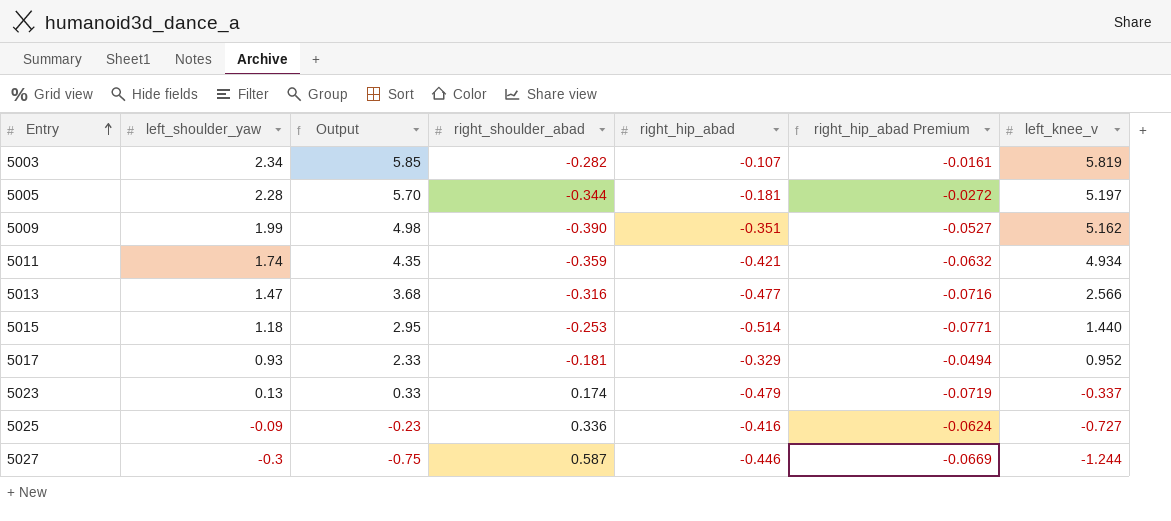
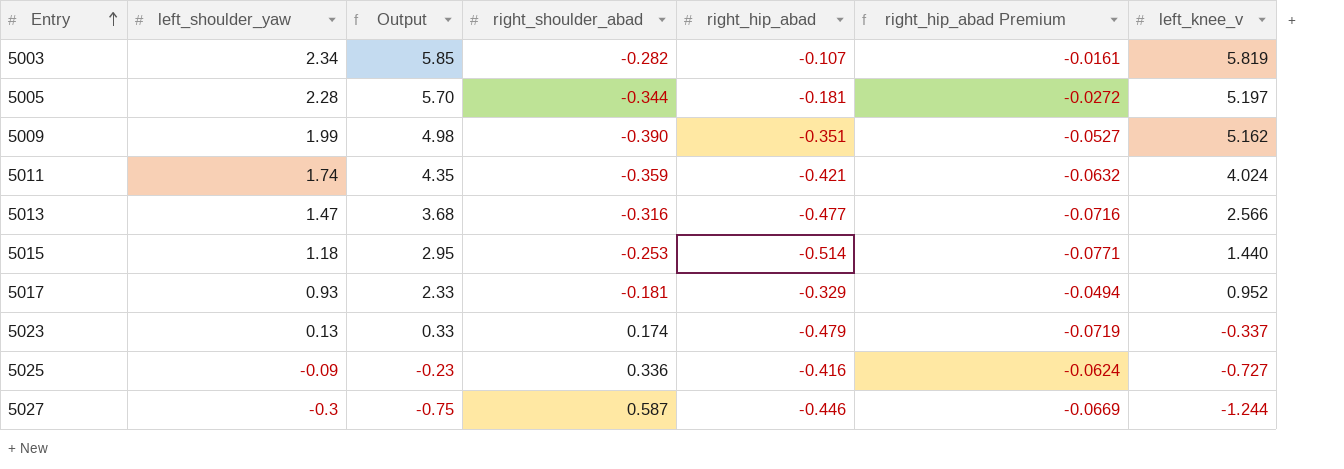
5011 | left_knee_v: 4.934 -> 4.024

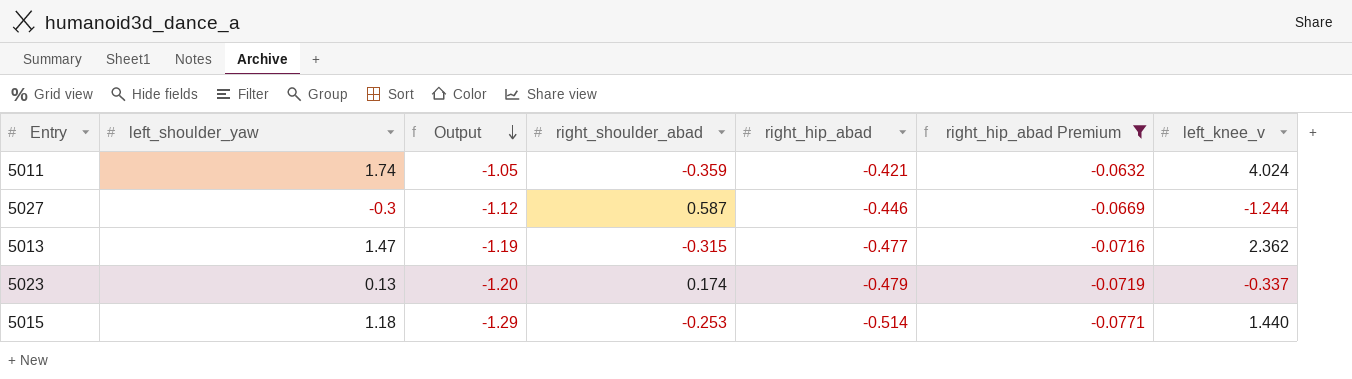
filter: none -> right_hip_abad Premium <= -0.0632
row order: Entry ascending -> Output descending
column Output | formula: [left_shoulder_yaw] * 2.5 -> [right_hip_abad] * 2.5
5013 | right_shoulder_abad: -0.316 -> -0.315
5013 | left_knee_v: 2.566 -> 2.362

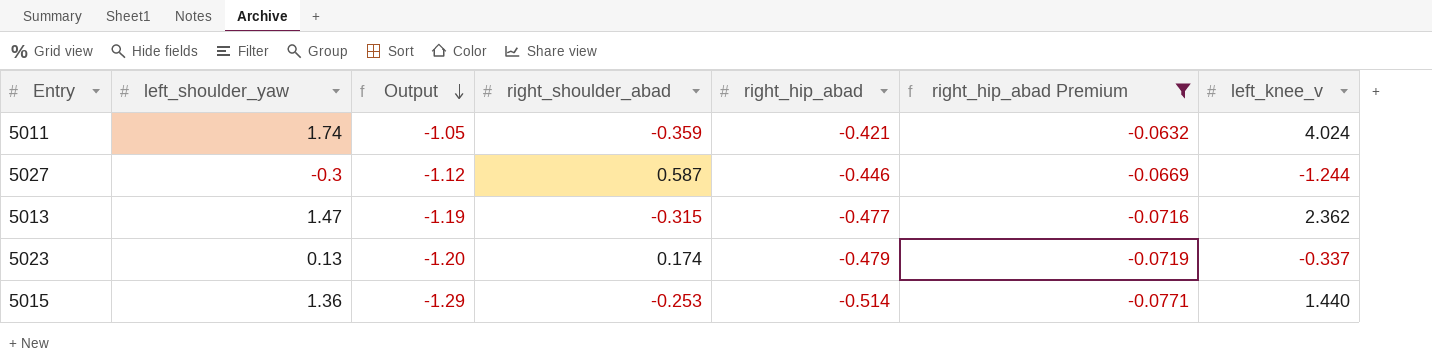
5015 | left_shoulder_yaw: 1.18 -> 1.36

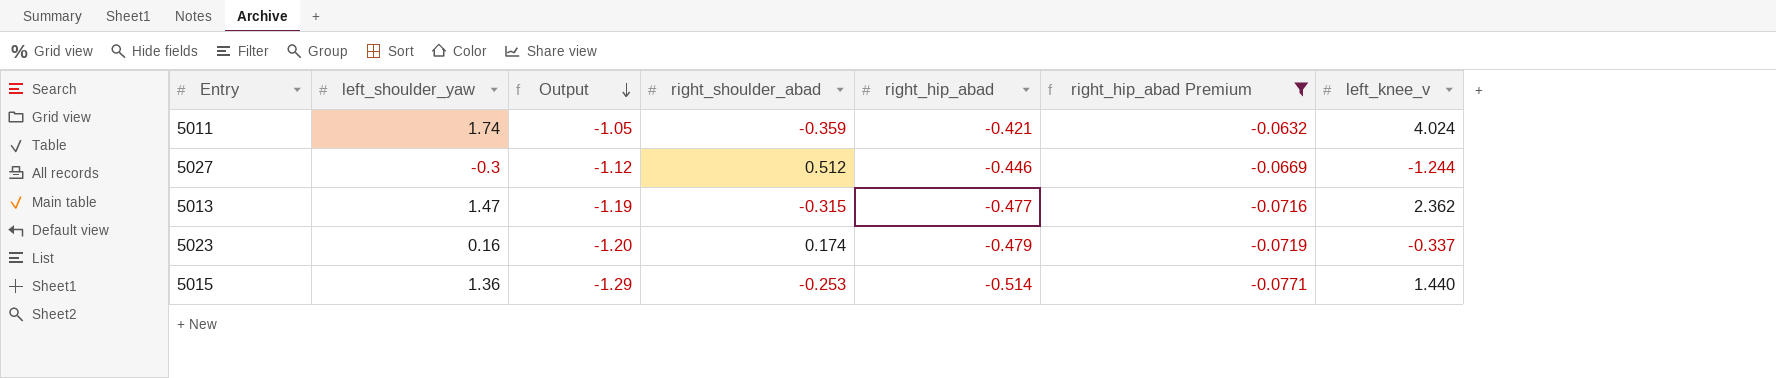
5027 | right_shoulder_abad: 0.587 -> 0.512
5023 | left_shoulder_yaw: 0.13 -> 0.16

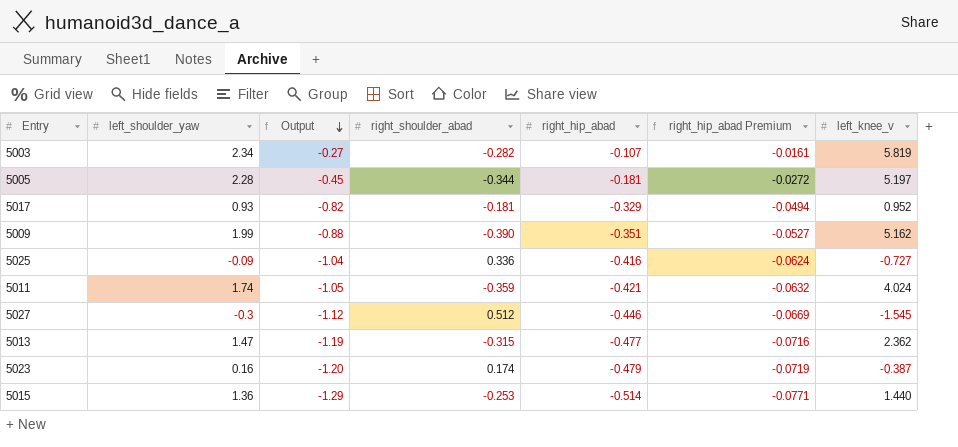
filter: right_hip_abad Premium <= -0.0632 -> none
5027 | left_knee_v: -1.244 -> -1.545
5023 | left_knee_v: -0.337 -> -0.387

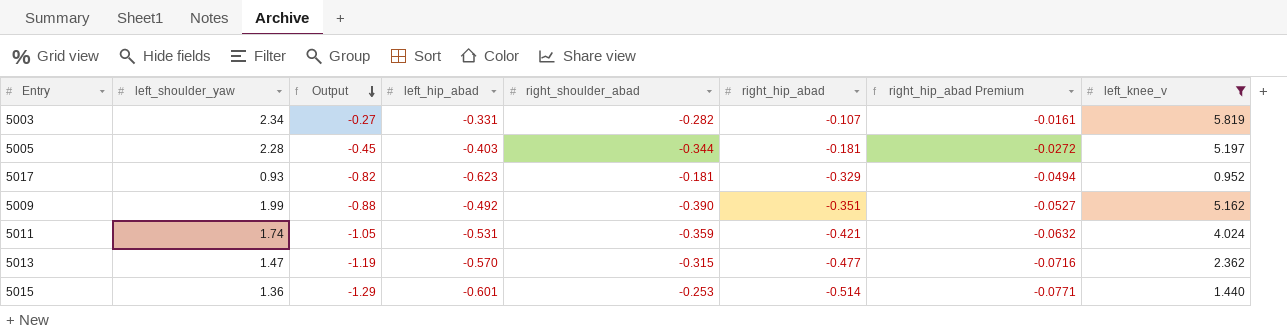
filter: none -> left_knee_v >= 0.952
column left_hip_abad | position: none -> 4

